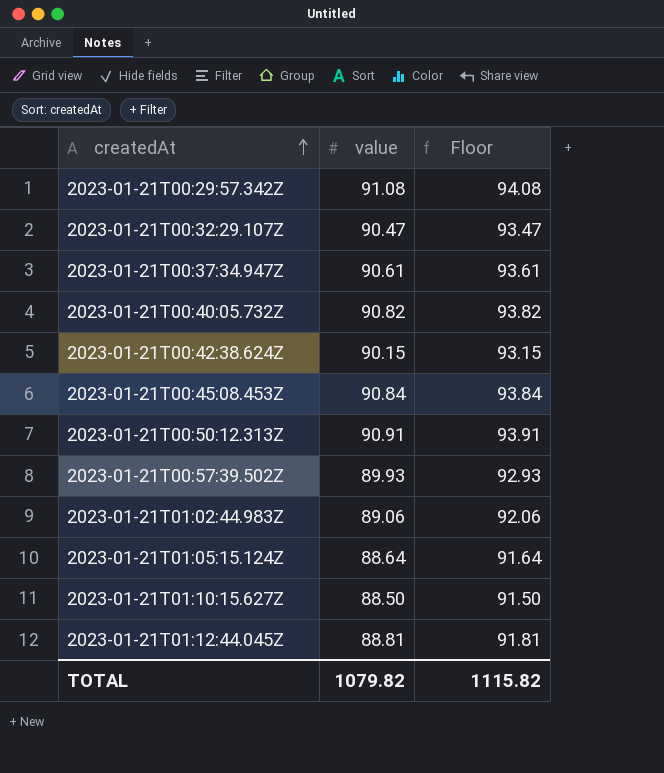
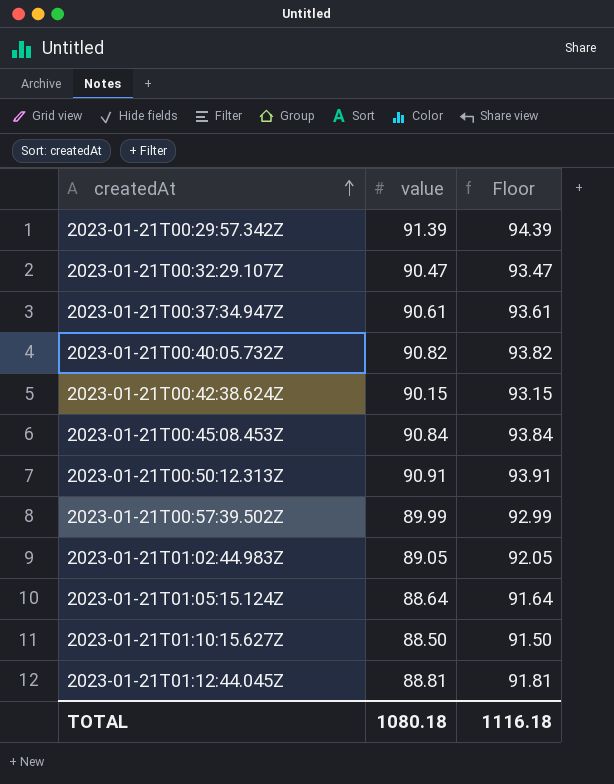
2023-01-21T00:29:57.342Z | value: 91.08 -> 91.39
2023-01-21T00:29:57.342Z | Floor: 94.08 -> 94.39
2023-01-21T00:57:39.502Z | value: 89.93 -> 89.99
2023-01-21T00:57:39.502Z | Floor: 92.93 -> 92.99
2023-01-21T01:02:44.983Z | value: 89.06 -> 89.05
2023-01-21T01:02:44.983Z | Floor: 92.06 -> 92.05
TOTAL | value: 1079.82 -> 1080.18
TOTAL | Floor: 1115.82 -> 1116.18

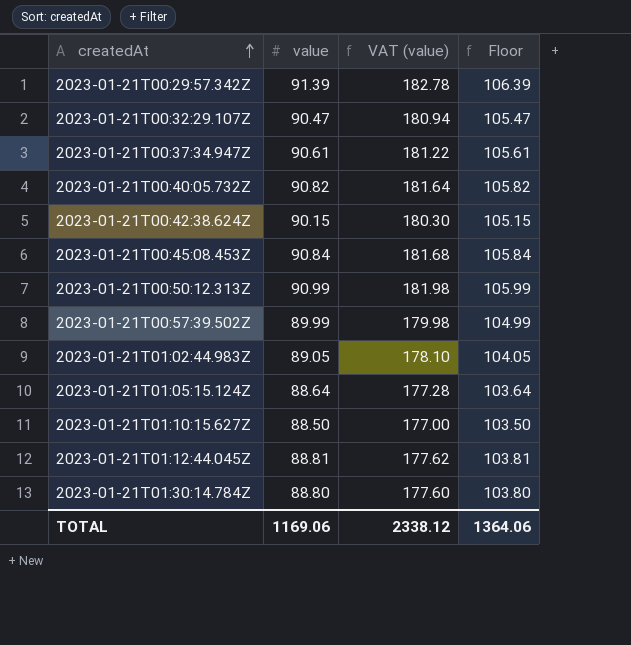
column VAT (value) | formula: none -> [value] * 2
column Floor | formula: [value] + 3 -> [value] + 15
2023-01-21T00:50:12.313Z | value: 90.91 -> 90.99
row 2023-01-21T01:30:14.784Z: none -> 88.80 | 177.60 | 103.80
TOTAL | value: 1080.18 -> 1169.06
TOTAL | Floor: 1116.18 -> 1364.06

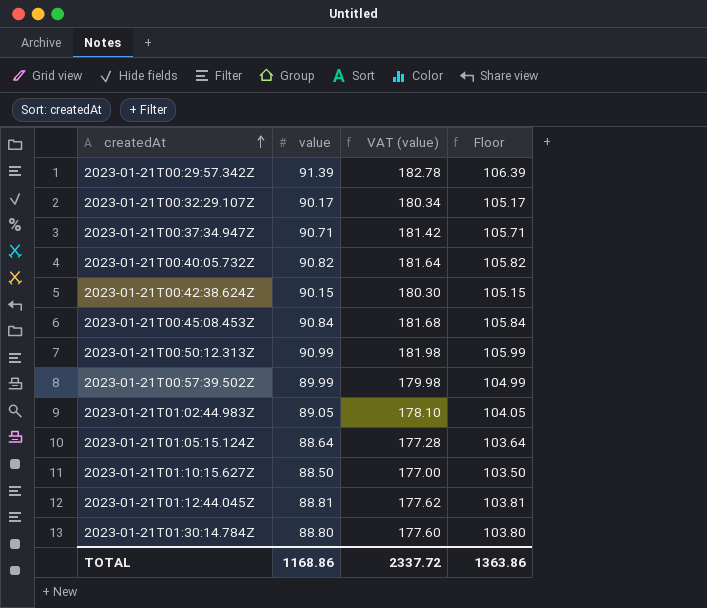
2023-01-21T00:32:29.107Z | value: 90.47 -> 90.17
2023-01-21T00:32:29.107Z | VAT (value): 180.94 -> 180.34
2023-01-21T00:32:29.107Z | Floor: 105.47 -> 105.17
2023-01-21T00:37:34.947Z | value: 90.61 -> 90.71
2023-01-21T00:37:34.947Z | VAT (value): 181.22 -> 181.42
2023-01-21T00:37:34.947Z | Floor: 105.61 -> 105.71
TOTAL | value: 1169.06 -> 1168.86
TOTAL | VAT (value): 2338.12 -> 2337.72
TOTAL | Floor: 1364.06 -> 1363.86

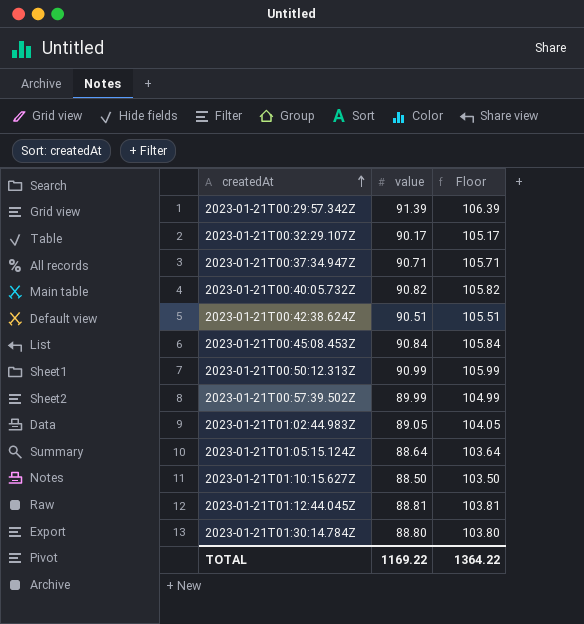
column VAT (value) | formula: [value] * 2 -> none
2023-01-21T00:42:38.624Z | value: 90.15 -> 90.51
2023-01-21T00:42:38.624Z | Floor: 105.15 -> 105.51
TOTAL | value: 1168.86 -> 1169.22
TOTAL | Floor: 1363.86 -> 1364.22

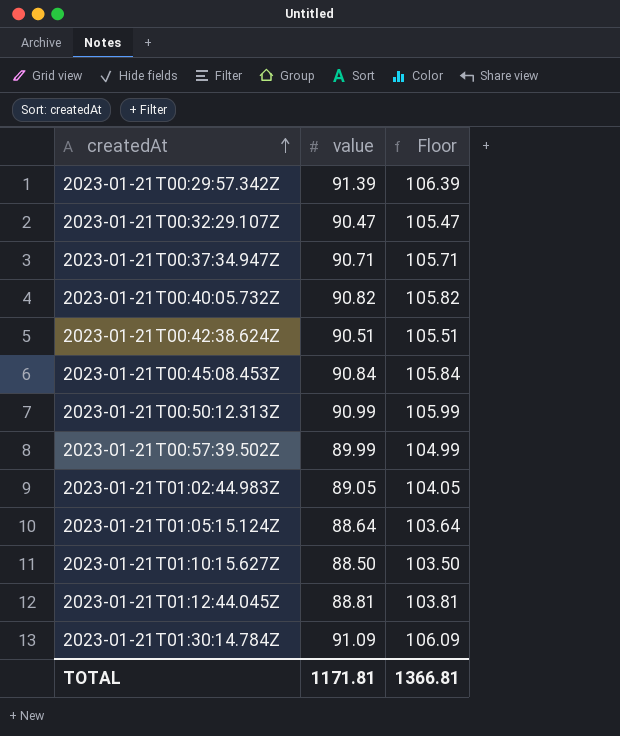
2023-01-21T00:32:29.107Z | value: 90.17 -> 90.47
2023-01-21T00:32:29.107Z | Floor: 105.17 -> 105.47
2023-01-21T01:30:14.784Z | value: 88.80 -> 91.09
2023-01-21T01:30:14.784Z | Floor: 103.80 -> 106.09
TOTAL | value: 1169.22 -> 1171.81
TOTAL | Floor: 1364.22 -> 1366.81

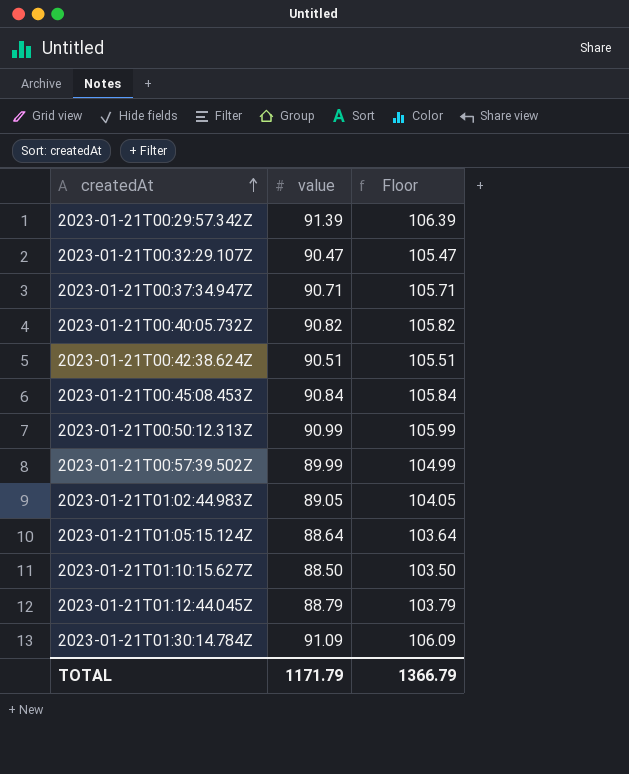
2023-01-21T01:12:44.045Z | value: 88.81 -> 88.79
2023-01-21T01:12:44.045Z | Floor: 103.81 -> 103.79
TOTAL | value: 1171.81 -> 1171.79
TOTAL | Floor: 1366.81 -> 1366.79

